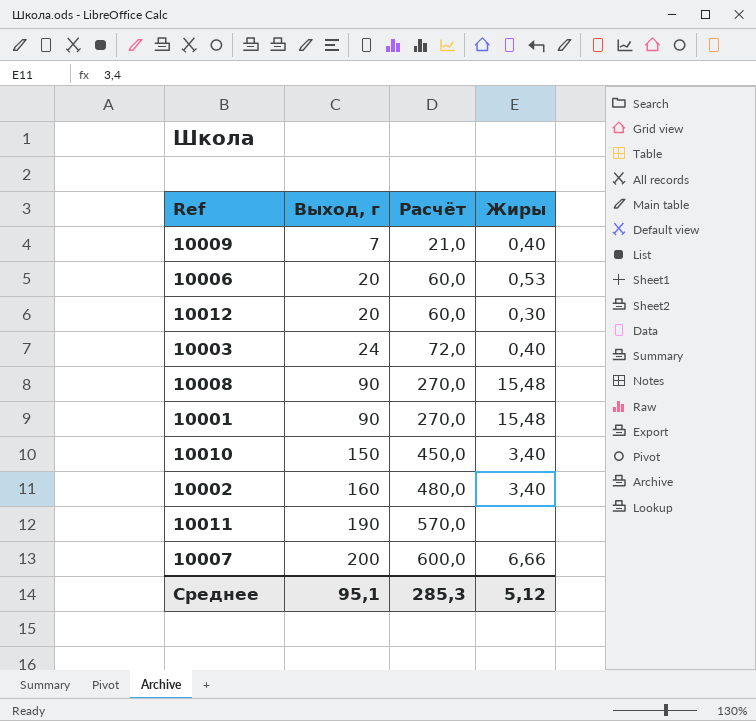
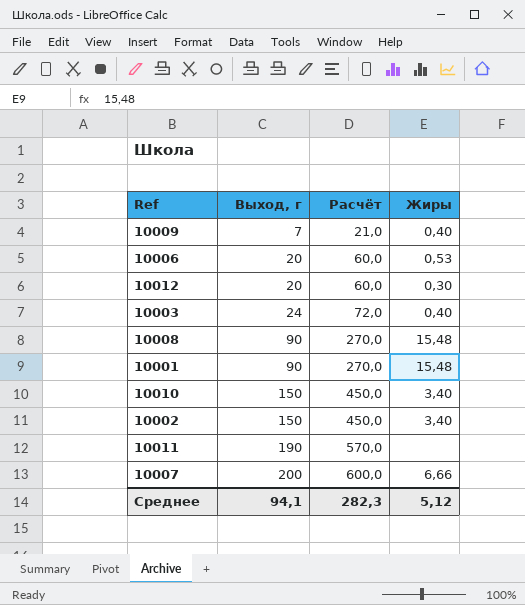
10002 | Выход, г: 160 -> 150
10002 | Расчёт: 480,0 -> 450,0
Среднее | Выход, г: 95,1 -> 94,1
Среднее | Расчёт: 285,3 -> 282,3

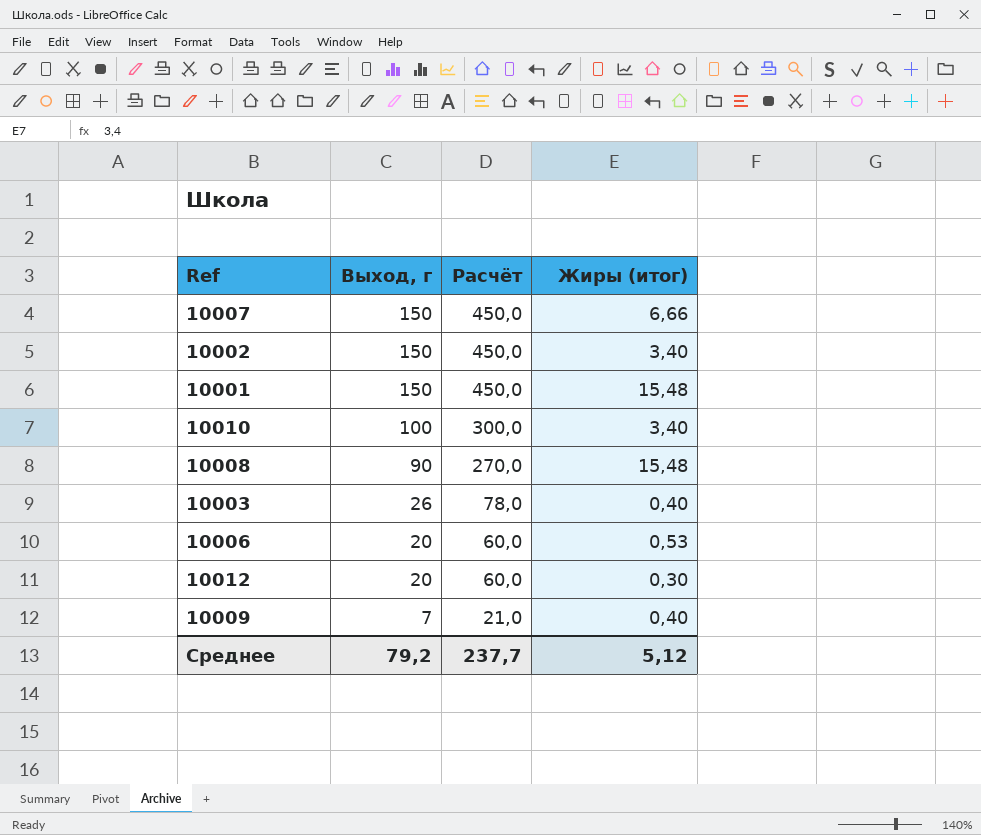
row order: Выход, г ascending -> Выход, г descending
column name: Жиры -> Жиры (итог)
row 10011: 190 | 570,0 | none -> none
10007 | Выход, г: 200 -> 150
10007 | Расчёт: 600,0 -> 450,0
10001 | Выход, г: 90 -> 150
10001 | Расчёт: 270,0 -> 450,0
10010 | Выход, г: 150 -> 100
10010 | Расчёт: 450,0 -> 300,0
10003 | Выход, г: 24 -> 26
10003 | Расчёт: 72,0 -> 78,0
Среднее | Выход, г: 94,1 -> 79,2
Среднее | Расчёт: 282,3 -> 237,7

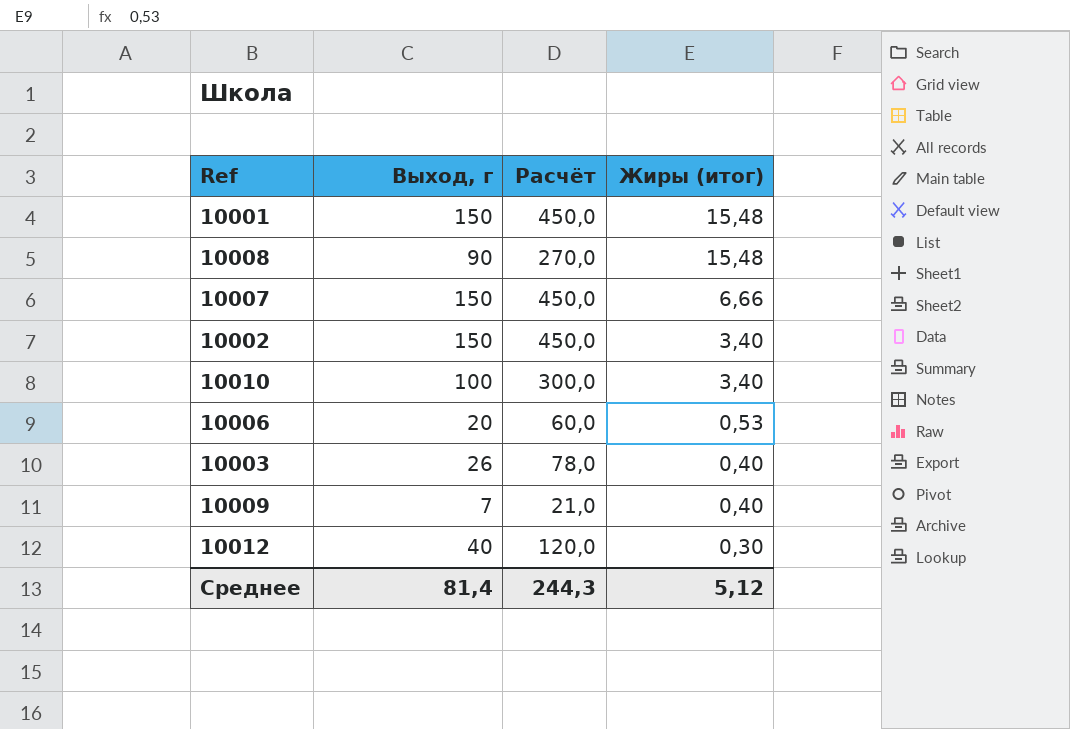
row order: Выход, г descending -> Жиры (итог) descending
10012 | Выход, г: 20 -> 40
10012 | Расчёт: 60,0 -> 120,0
Среднее | Выход, г: 79,2 -> 81,4
Среднее | Расчёт: 237,7 -> 244,3

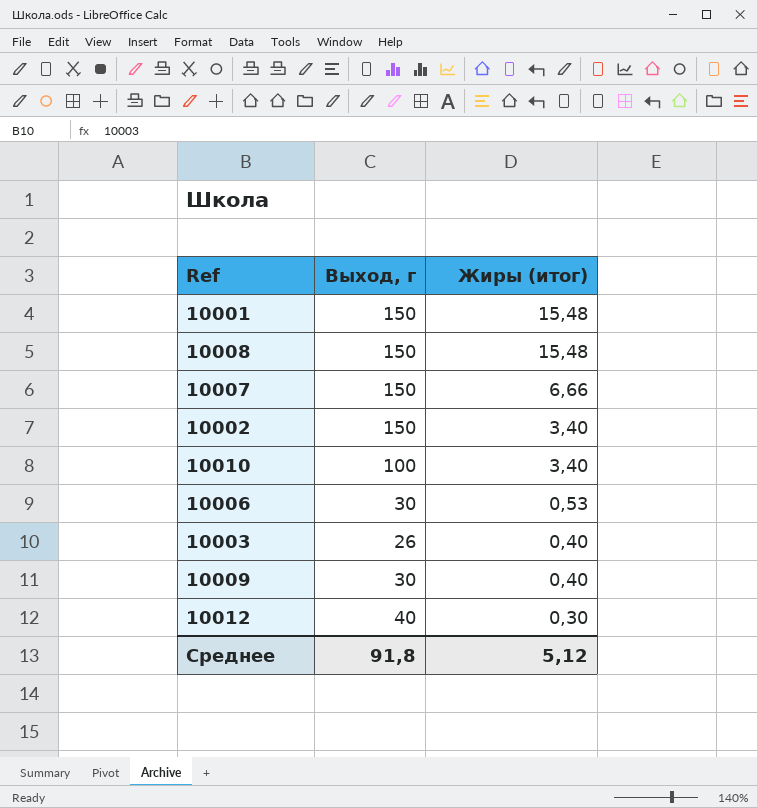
column Расчёт | formula: [Выход, г] * 3 -> none
10008 | Выход, г: 90 -> 150
10006 | Выход, г: 20 -> 30
10009 | Выход, г: 7 -> 30
Среднее | Выход, г: 81,4 -> 91,8

